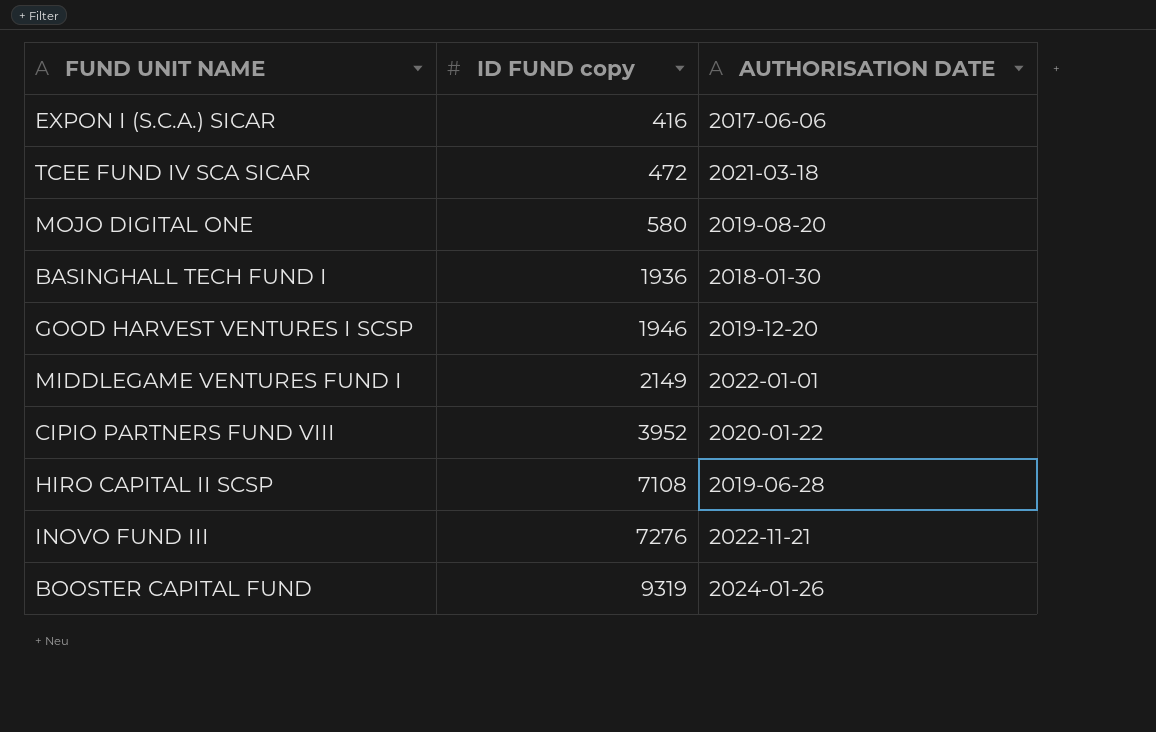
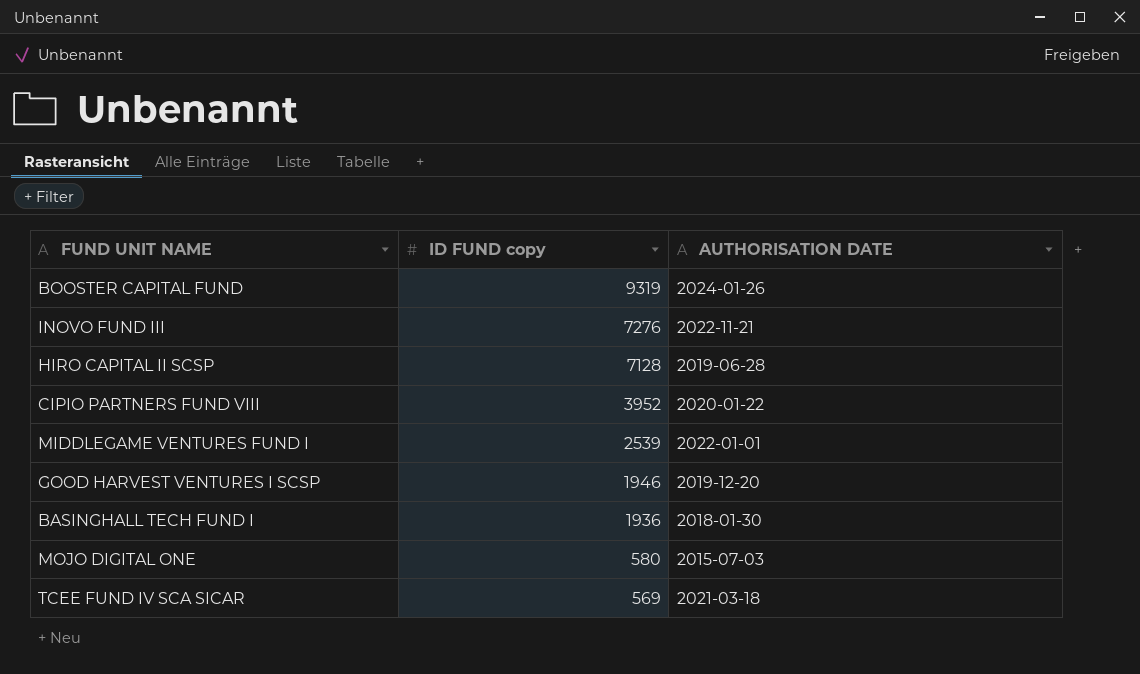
row order: ID FUND copy ascending -> ID FUND copy descending
row EXPON I (S.C.A.) SICAR: 416 | 2017-06-06 -> none
HIRO CAPITAL II SCSP | ID FUND copy: 7108 -> 7128
MIDDLEGAME VENTURES FUND I | ID FUND copy: 2149 -> 2539
MOJO DIGITAL ONE | AUTHORISATION DATE: 2019-08-20 -> 2015-07-03
TCEE FUND IV SCA SICAR | ID FUND copy: 472 -> 569

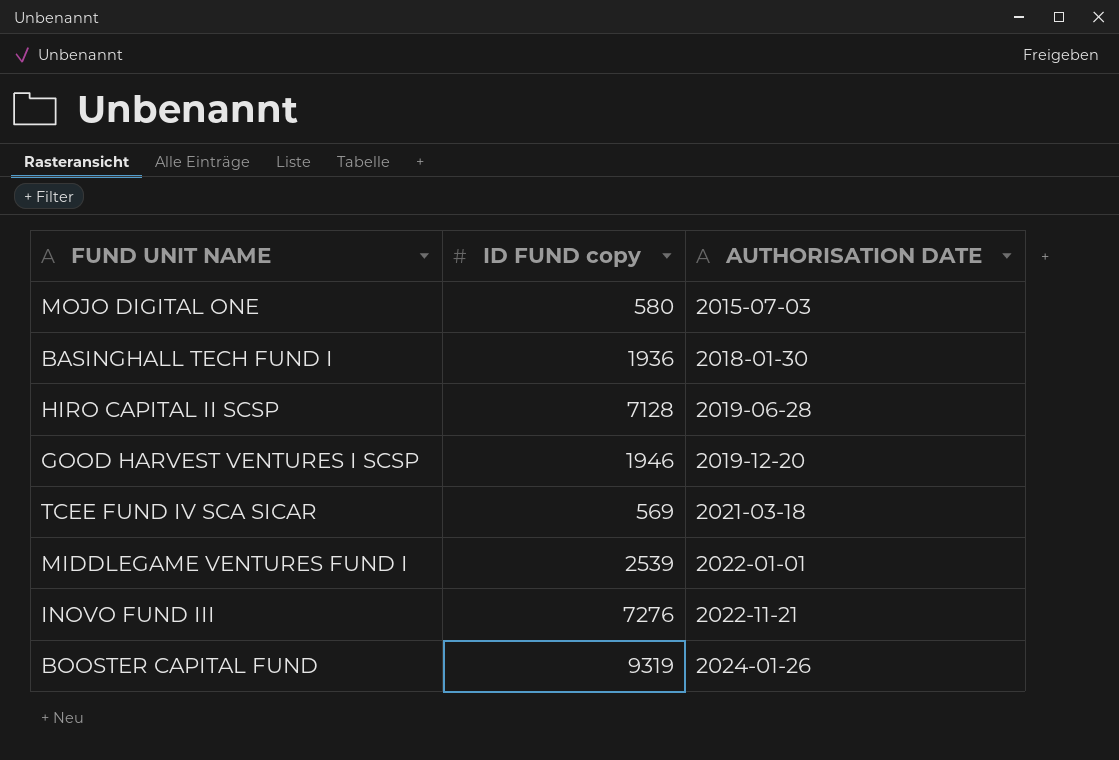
row order: ID FUND copy descending -> AUTHORISATION DATE ascending
row CIPIO PARTNERS FUND VIII: 3952 | 2020-01-22 -> none

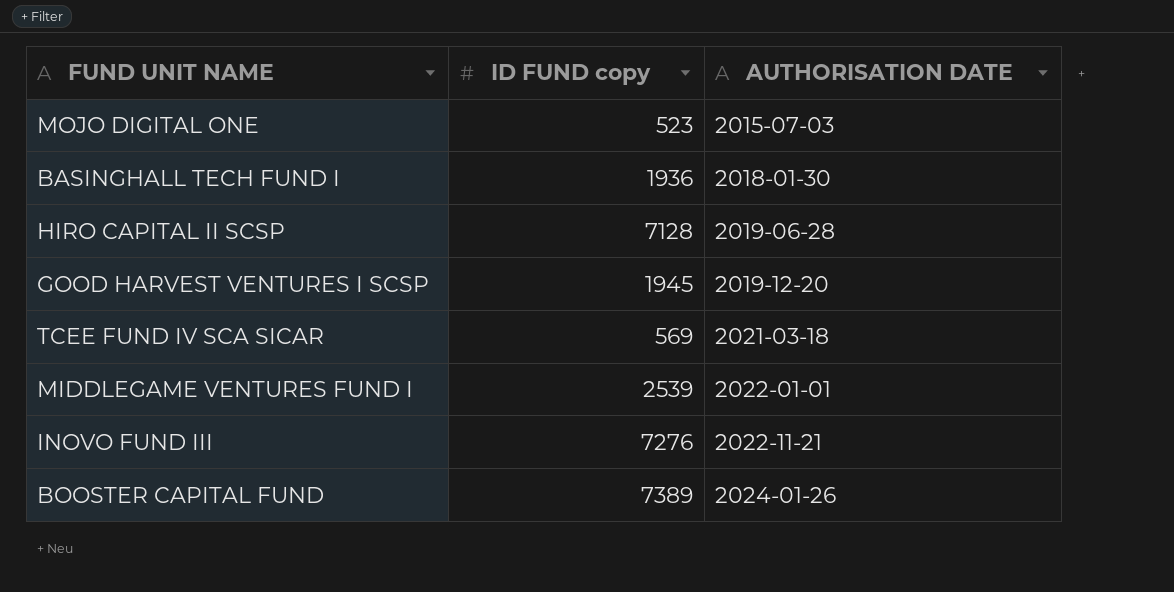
MOJO DIGITAL ONE | ID FUND copy: 580 -> 523
GOOD HARVEST VENTURES I SCSP | ID FUND copy: 1946 -> 1945
BOOSTER CAPITAL FUND | ID FUND copy: 9319 -> 7389

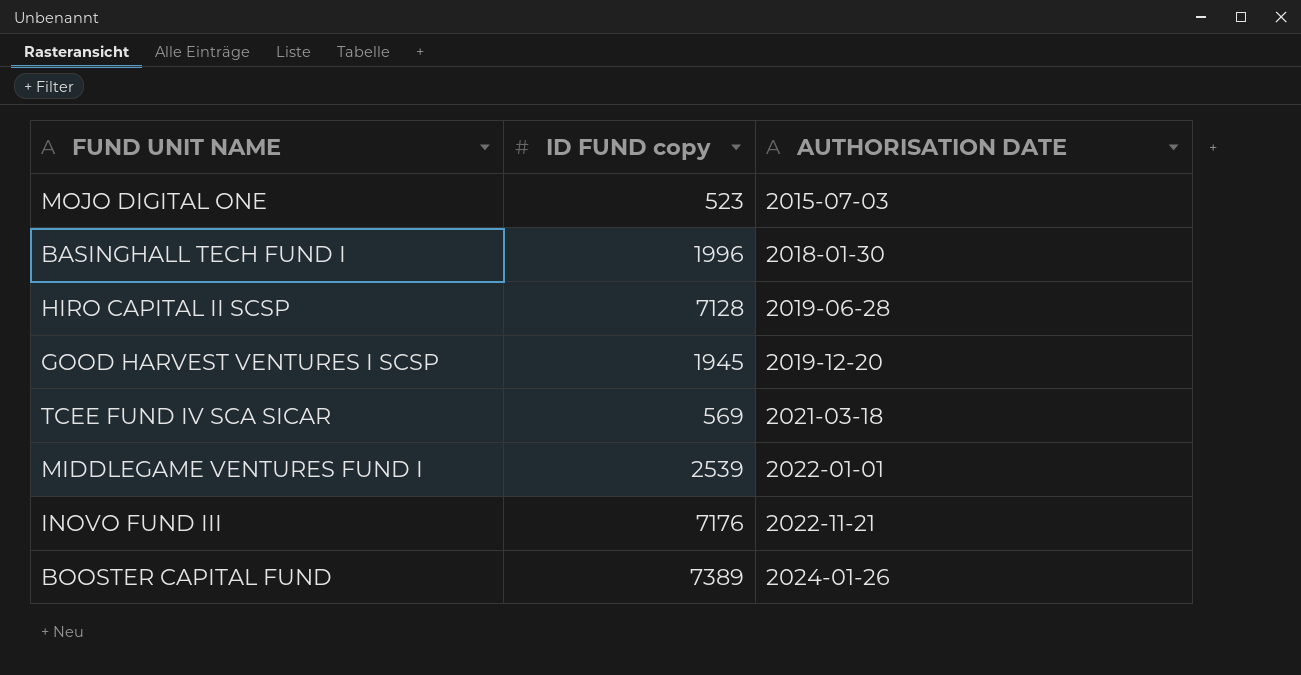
BASINGHALL TECH FUND I | ID FUND copy: 1936 -> 1996
INOVO FUND III | ID FUND copy: 7276 -> 7176

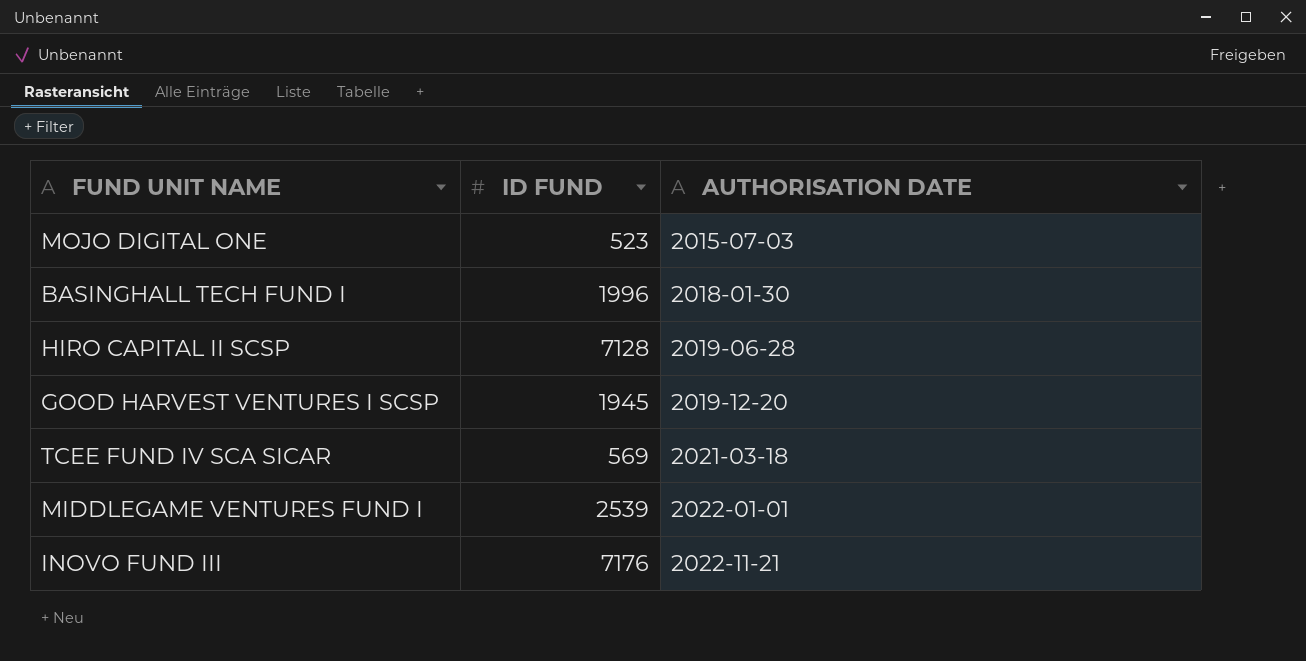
column name: ID FUND copy -> ID FUND
row BOOSTER CAPITAL FUND: 7389 | 2024-01-26 -> none

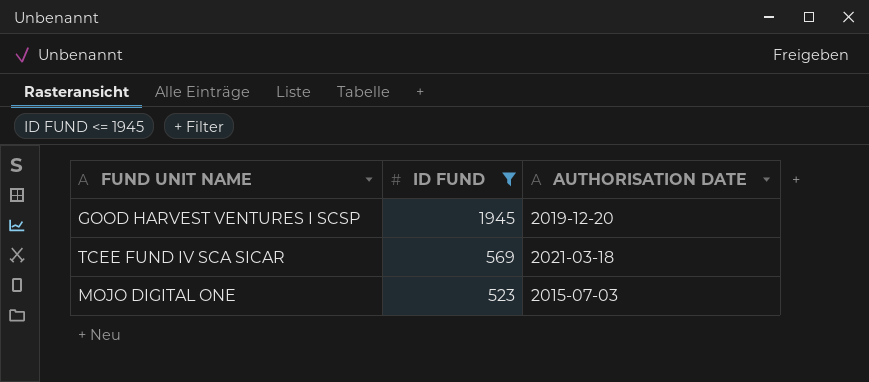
filter: none -> ID FUND <= 1945
row order: AUTHORISATION DATE ascending -> ID FUND descending

